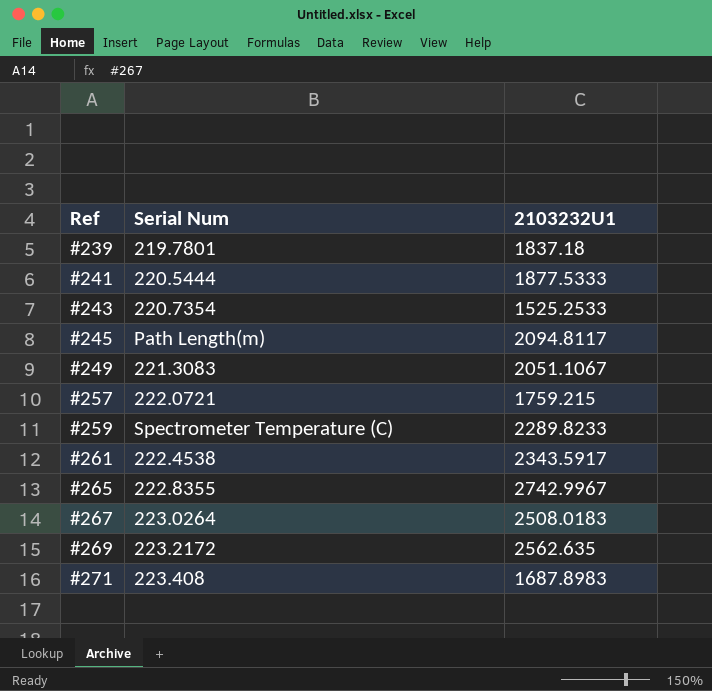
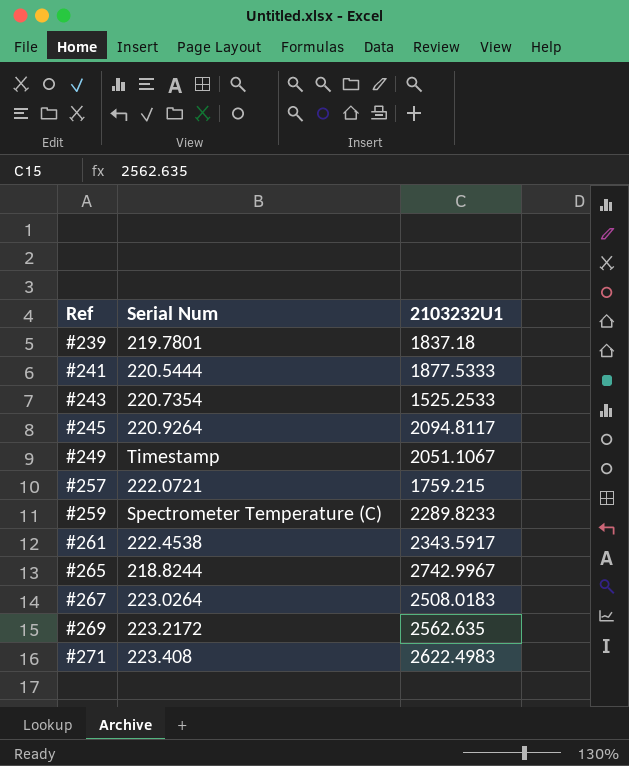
#245 | Serial Num: Path Length(m) -> 220.9264
#249 | Serial Num: 221.3083 -> Timestamp
#265 | Serial Num: 222.8355 -> 218.8244
#271 | 2103232U1: 1687.8983 -> 2622.4983

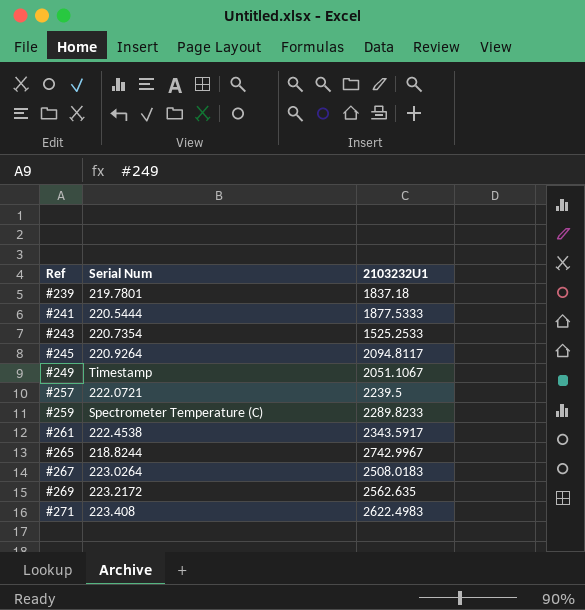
#257 | 2103232U1: 1759.215 -> 2239.5

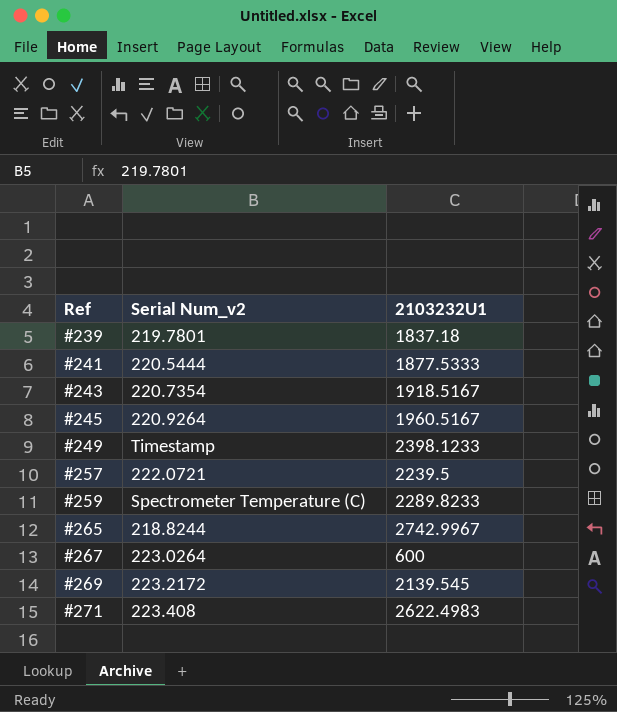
column name: Serial Num -> Serial Num_v2
row #261: 222.4538 | 2343.5917 -> none
#243 | 2103232U1: 1525.2533 -> 1918.5167
#245 | 2103232U1: 2094.8117 -> 1960.5167
#249 | 2103232U1: 2051.1067 -> 2398.1233
#267 | 2103232U1: 2508.0183 -> 600
#269 | 2103232U1: 2562.635 -> 2139.545

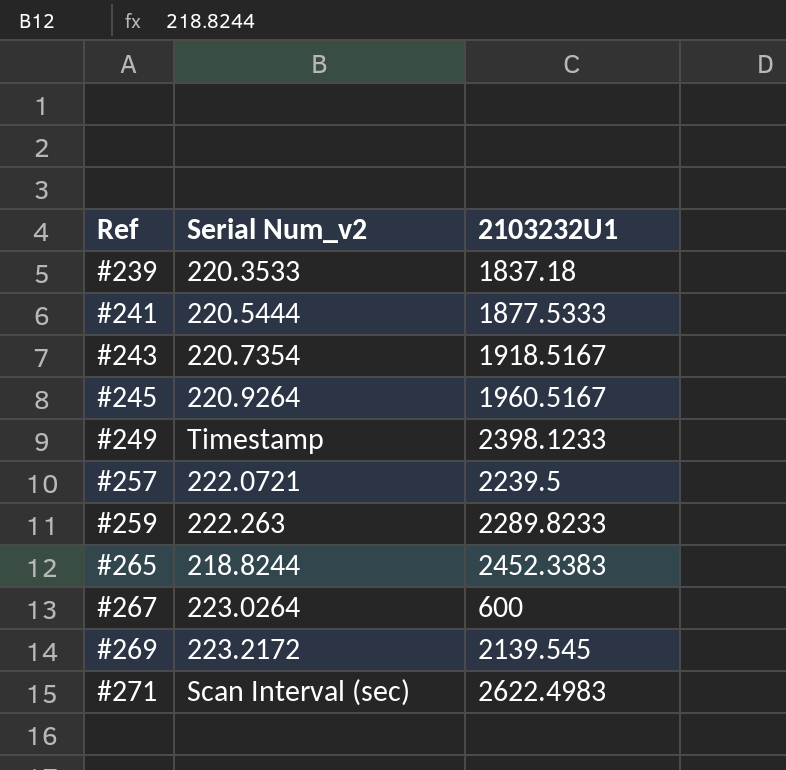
#239 | Serial Num_v2: 219.7801 -> 220.3533
#259 | Serial Num_v2: Spectrometer Temperature (C) -> 222.263
#265 | 2103232U1: 2742.9967 -> 2452.3383
#271 | Serial Num_v2: 223.408 -> Scan Interval (sec)

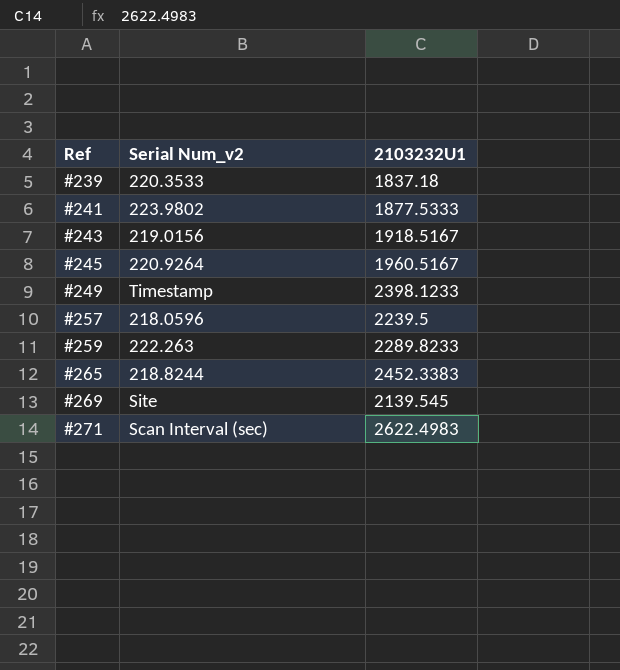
row #267: 223.0264 | 600 -> none
#241 | Serial Num_v2: 220.5444 -> 223.9802
#243 | Serial Num_v2: 220.7354 -> 219.0156
#257 | Serial Num_v2: 222.0721 -> 218.0596
#269 | Serial Num_v2: 223.2172 -> Site

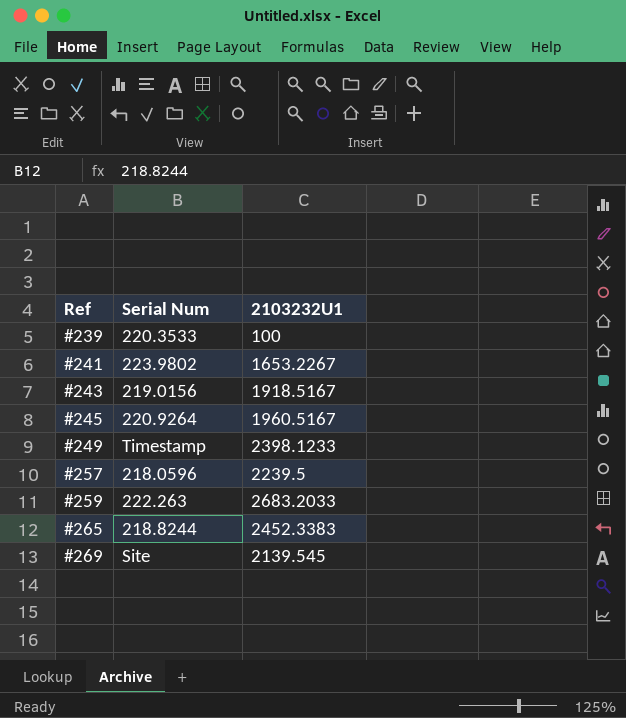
column name: Serial Num_v2 -> Serial Num
row #271: Scan Interval (sec) | 2622.4983 -> none
#239 | 2103232U1: 1837.18 -> 100
#241 | 2103232U1: 1877.5333 -> 1653.2267
#259 | 2103232U1: 2289.8233 -> 2683.2033

